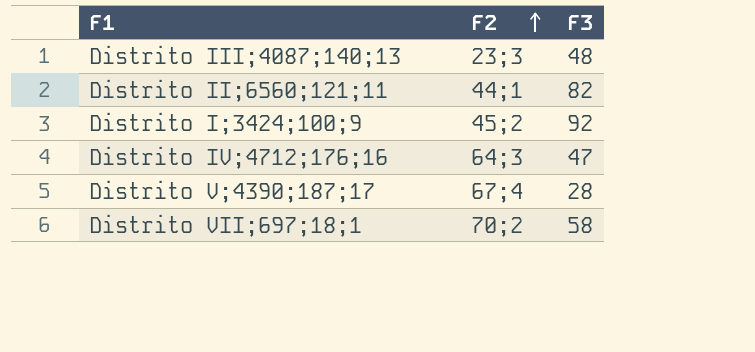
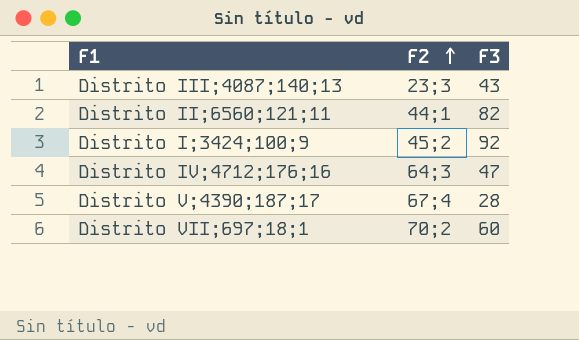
Distrito III;4087;140;13 | F3: 48 -> 43
Distrito VII;697;18;1 | F3: 58 -> 60

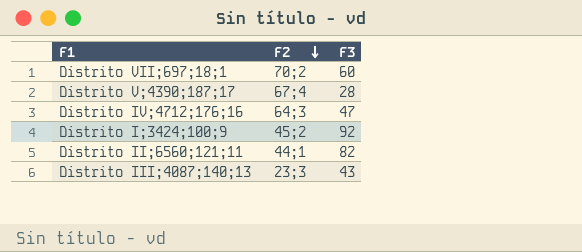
row order: F2 ascending -> F2 descending

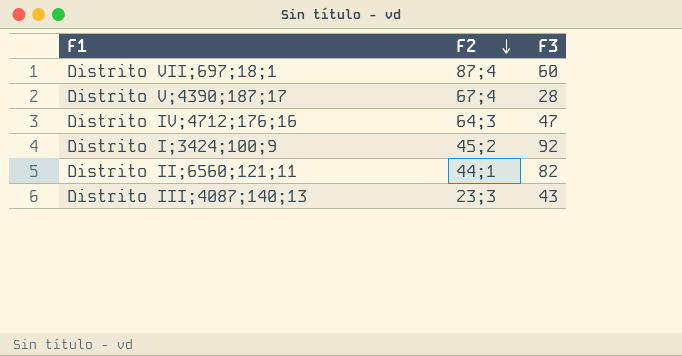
Distrito VII;697;18;1 | F2: 70;2 -> 87;4

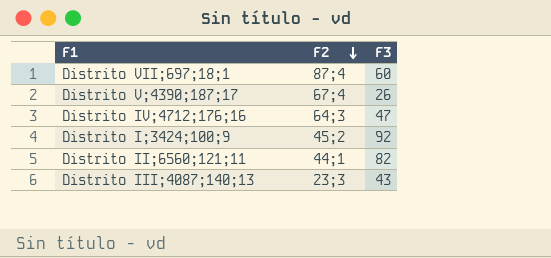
Distrito V;4390;187;17 | F3: 28 -> 26

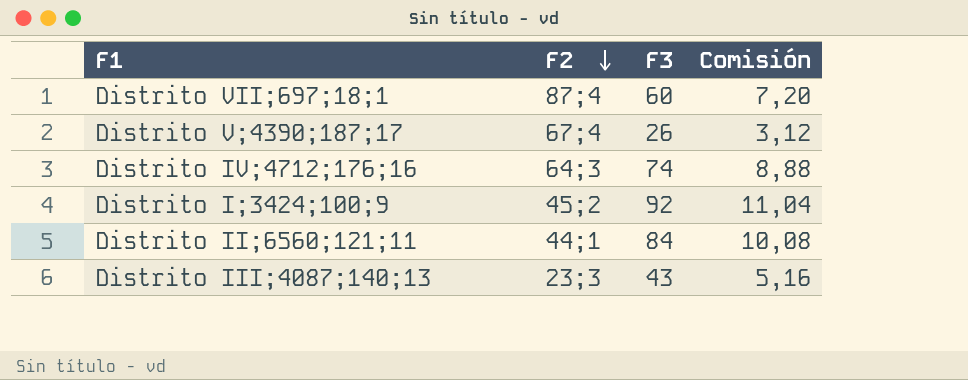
column Comisión | formula: none -> [F3] * 0,12
Distrito IV;4712;176;16 | F3: 47 -> 74
Distrito II;6560;121;11 | F3: 82 -> 84

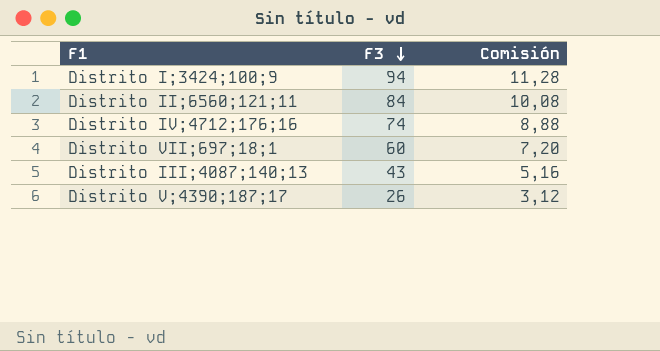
row order: F2 descending -> F3 descending
column F2 | position: 2 -> none
Distrito I;3424;100;9 | F3: 92 -> 94
Distrito I;3424;100;9 | Comisión: 11,04 -> 11,28

